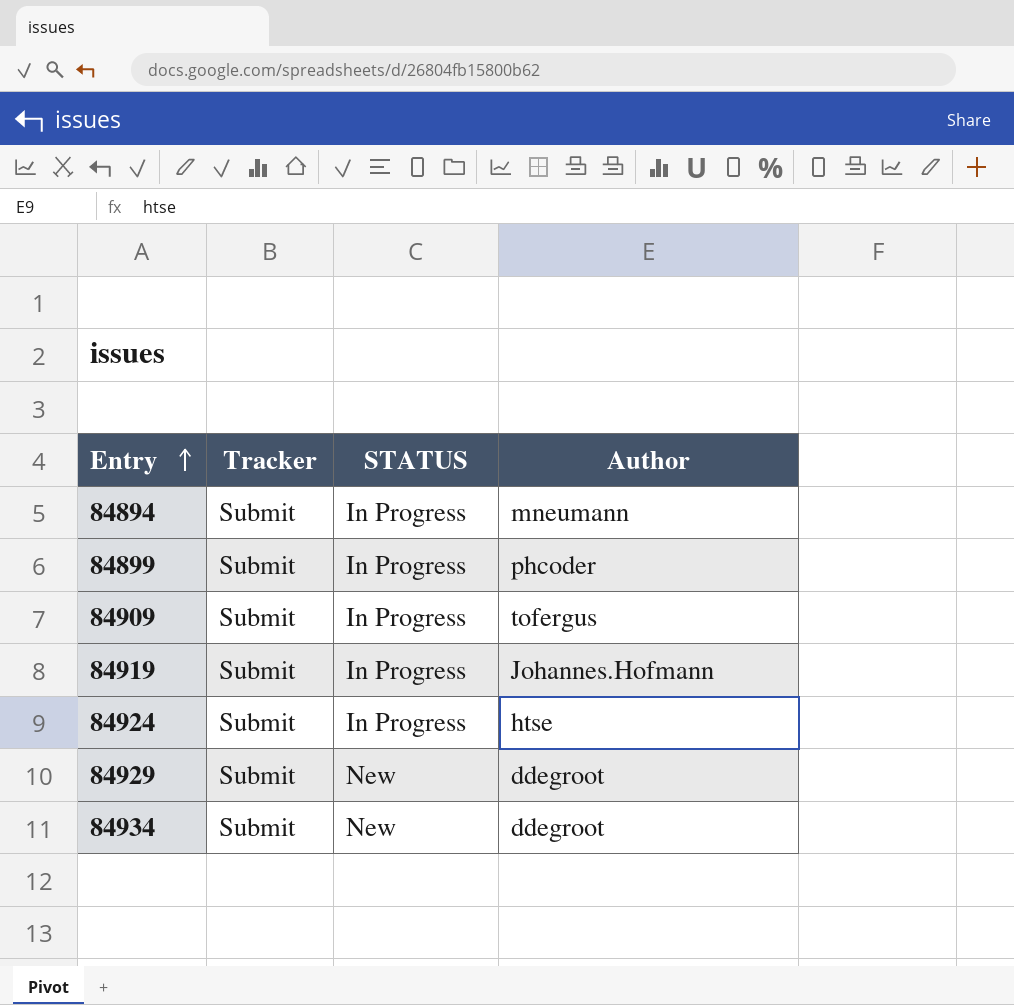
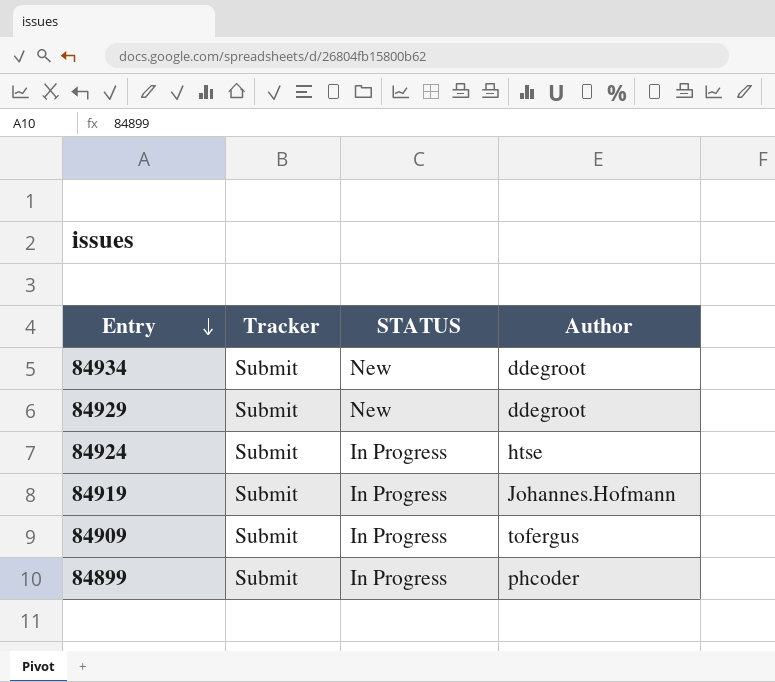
row order: Entry ascending -> Entry descending
row 84894: Submit | In Progress | mneumann -> none

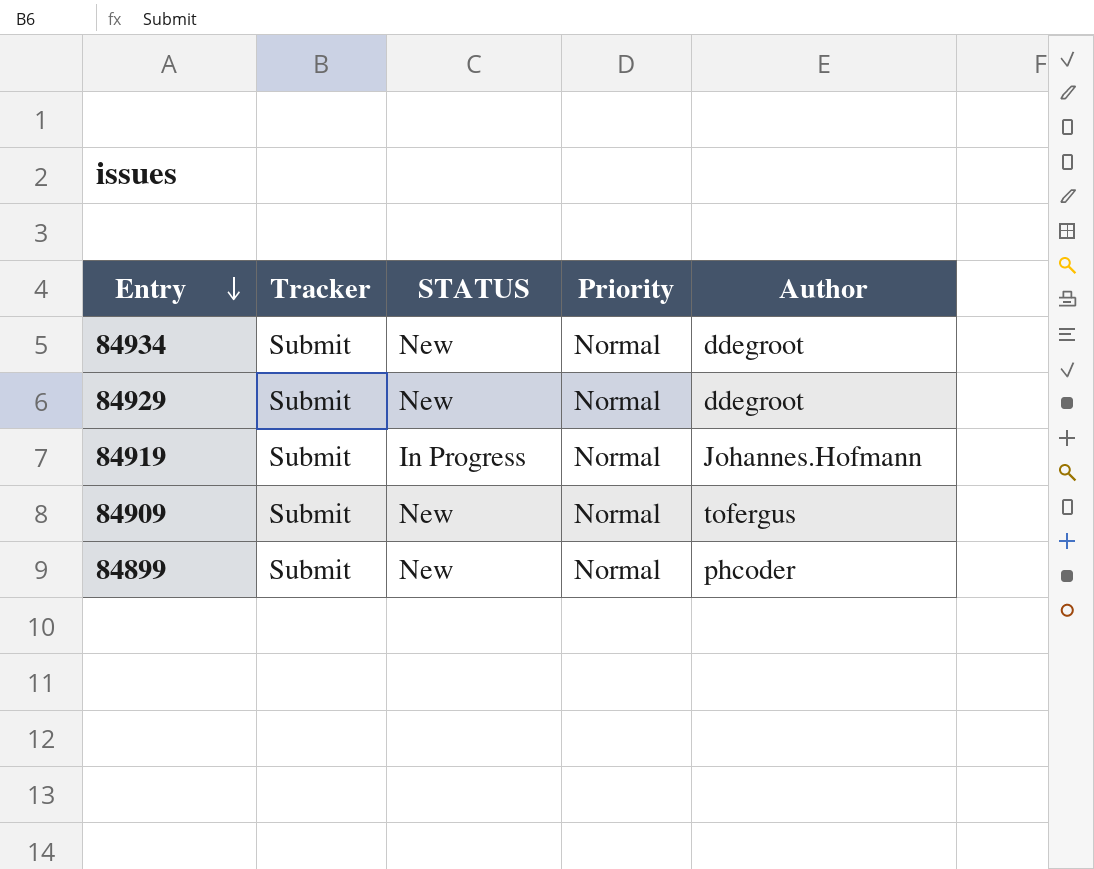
column Priority | position: none -> 4
row 84924: Submit | In Progress | htse -> none
84909 | STATUS: In Progress -> New
84899 | STATUS: In Progress -> New

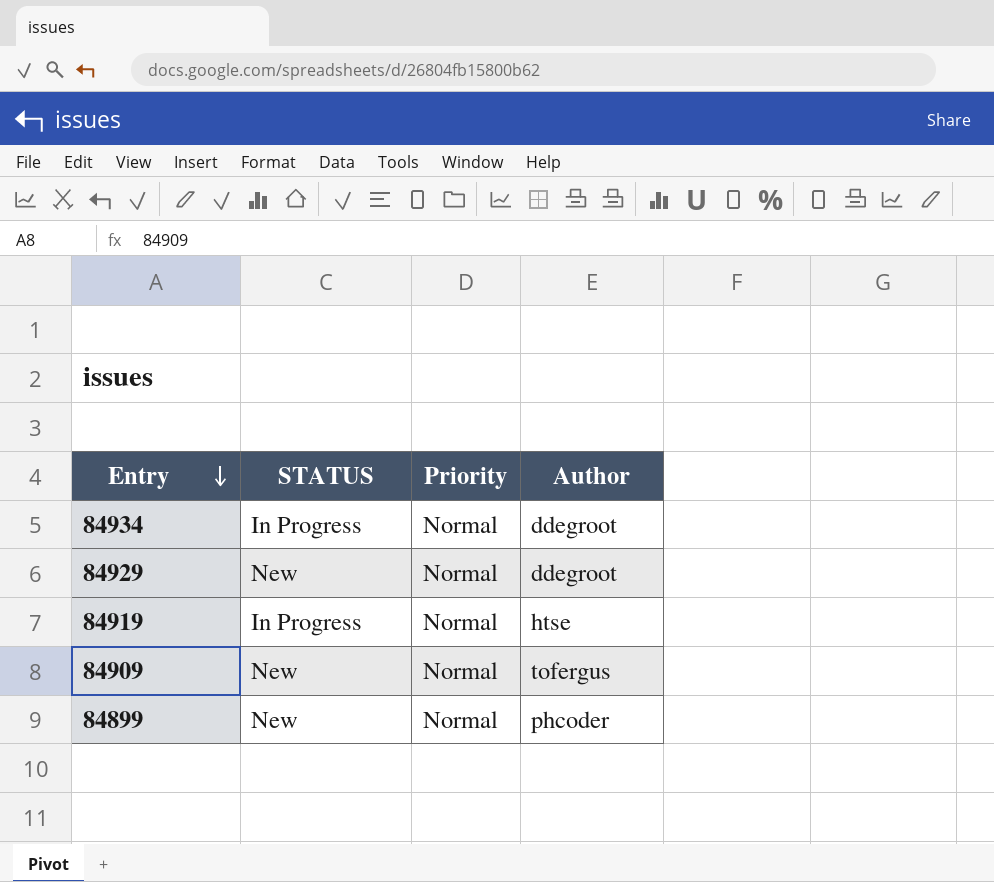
column Tracker | position: 2 -> none
84934 | STATUS: New -> In Progress
84919 | Author: Johannes.Hofmann -> htse

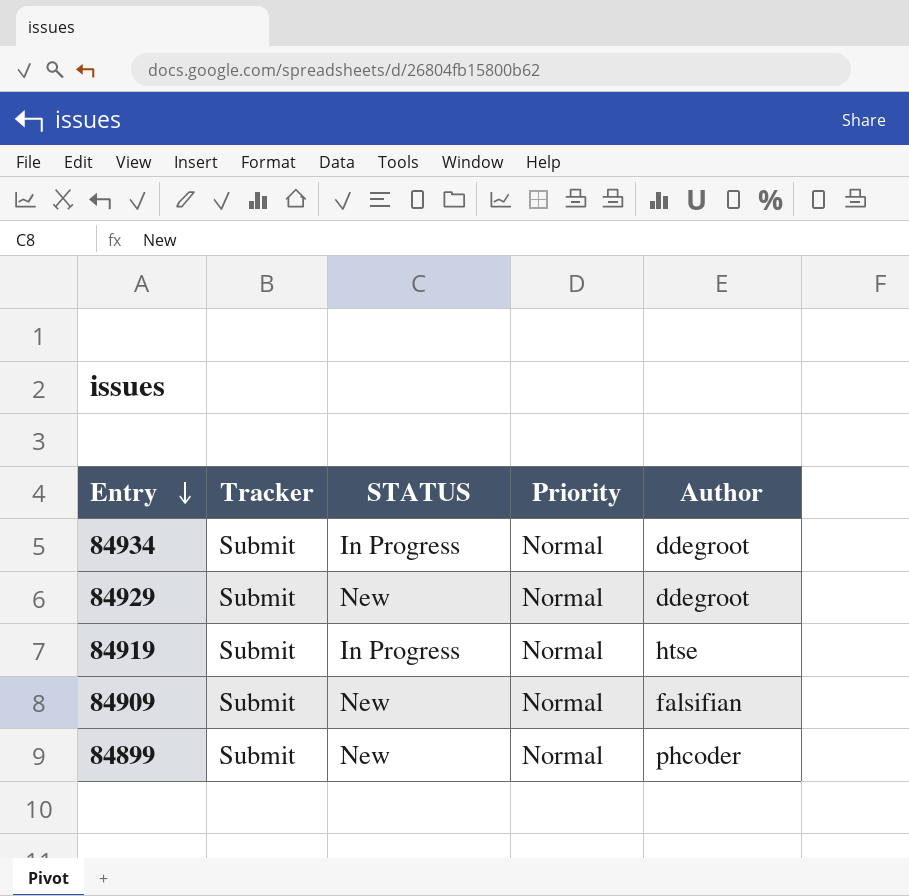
column Tracker | position: none -> 2
84909 | Author: tofergus -> falsifian

